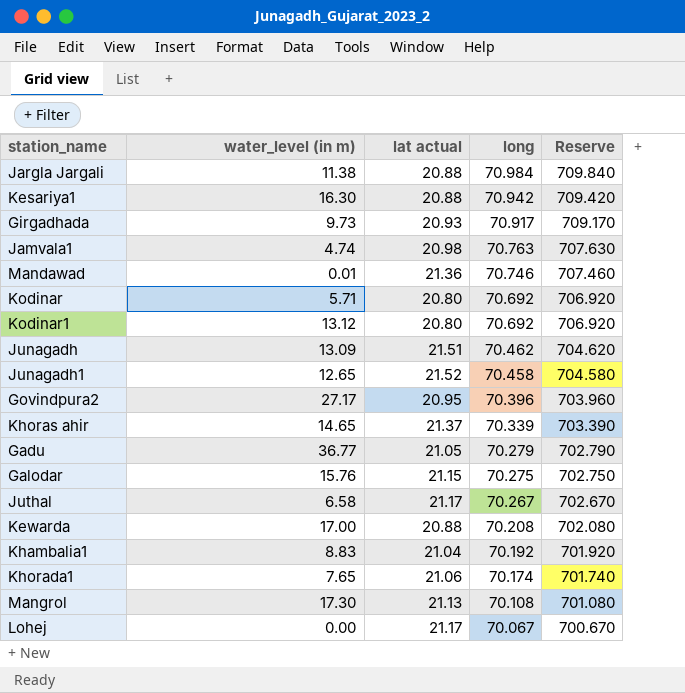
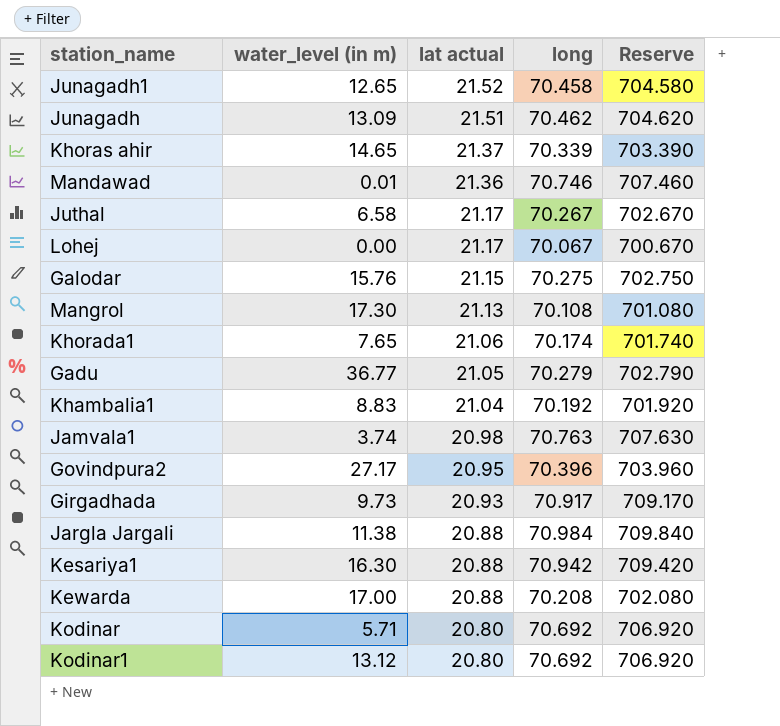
row order: long descending -> lat actual descending
Jamvala1 | water_level (in m): 4.74 -> 3.74

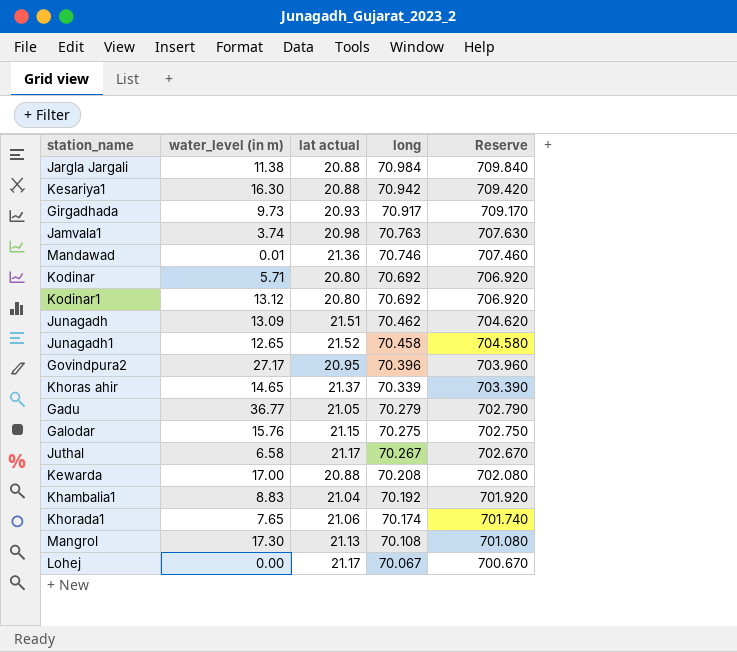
row order: lat actual descending -> long descending

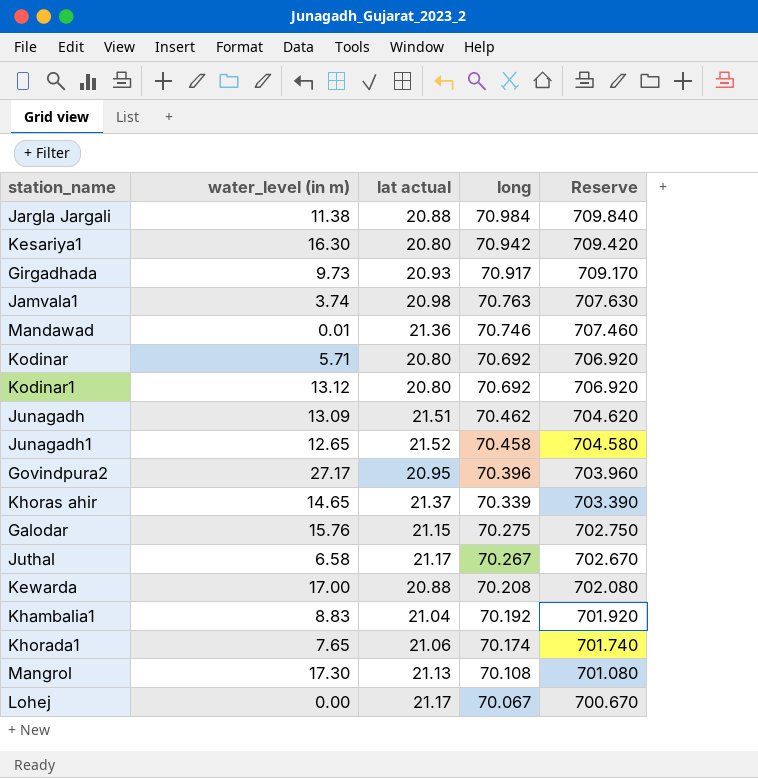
row Gadu: 36.77 | 21.05 | 70.279 | 702.790 -> none
Kesariya1 | lat actual: 20.88 -> 20.80

